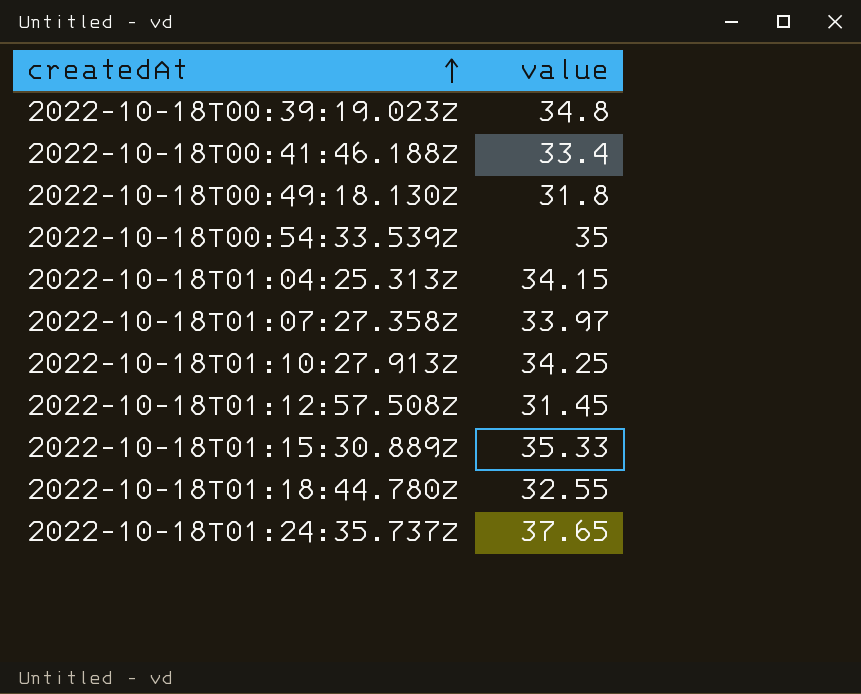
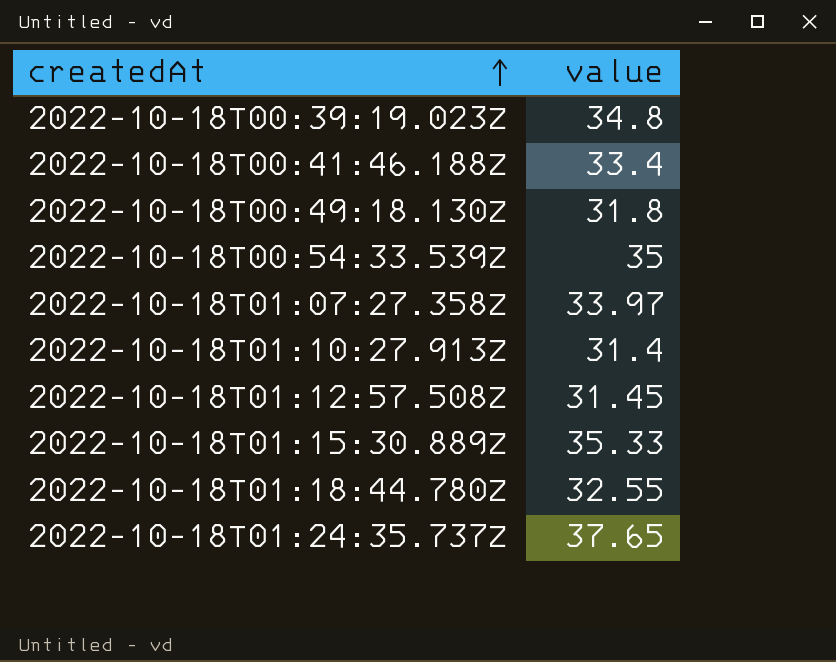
row 2022-10-18T01:04:25.313Z: 34.15 -> none
2022-10-18T01:10:27.913Z | value: 34.25 -> 31.4

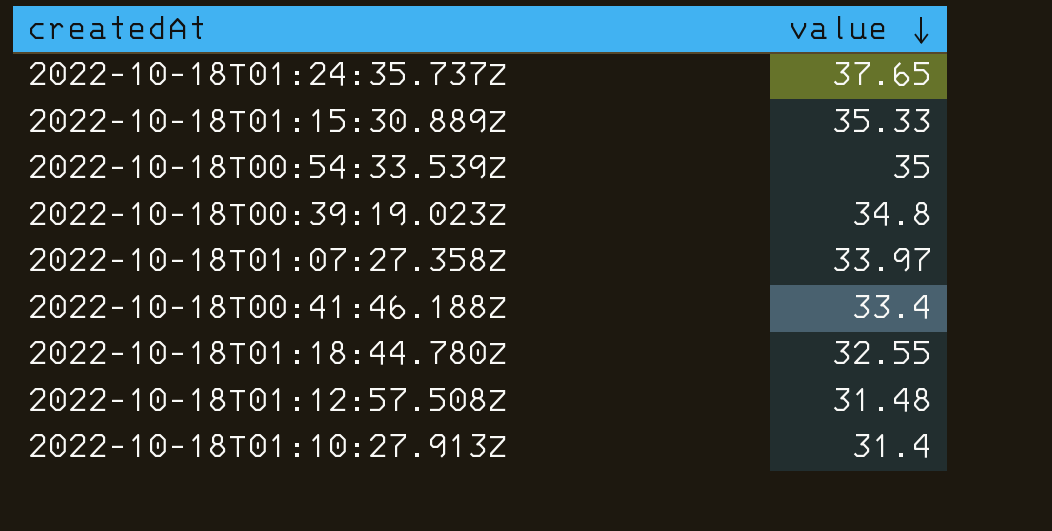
row order: createdAt ascending -> value descending
row 2022-10-18T00:49:18.130Z: 31.8 -> none
2022-10-18T01:12:57.508Z | value: 31.45 -> 31.48

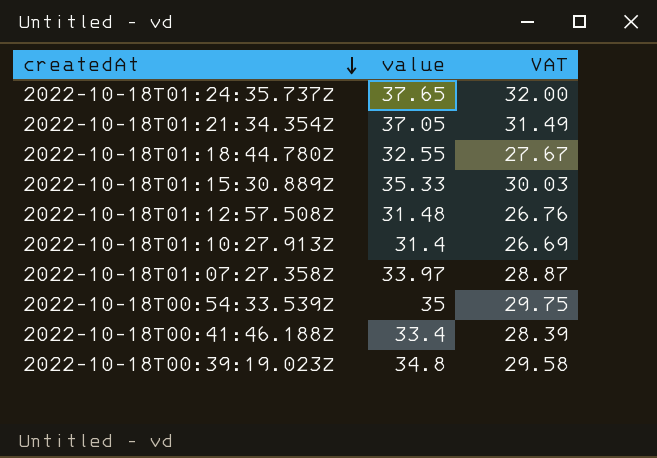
row order: value descending -> createdAt descending
column VAT | formula: none -> [value] * 0.85
row 2022-10-18T01:21:34.354Z: none -> 37.05 | 31.49

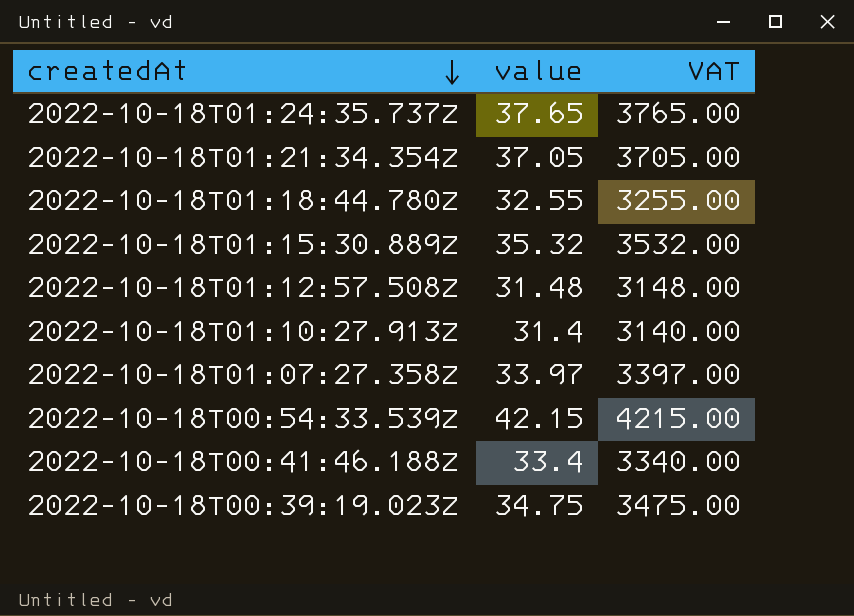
column VAT | formula: [value] * 0.85 -> [value] * 100
2022-10-18T01:15:30.889Z | value: 35.33 -> 35.32
2022-10-18T00:54:33.539Z | value: 35 -> 42.15
2022-10-18T00:39:19.023Z | value: 34.8 -> 34.75

